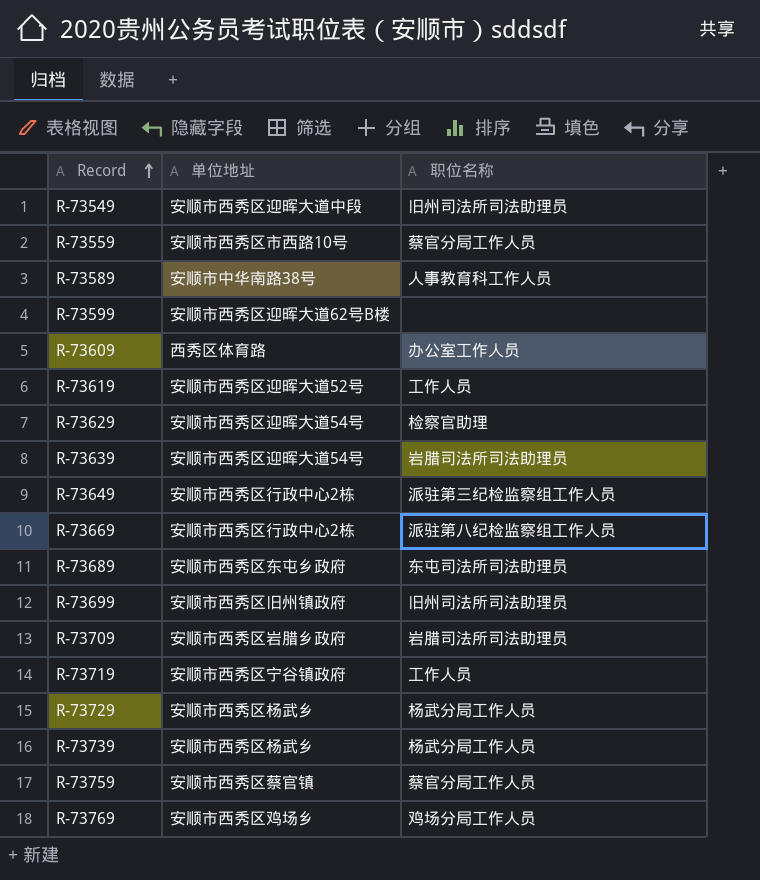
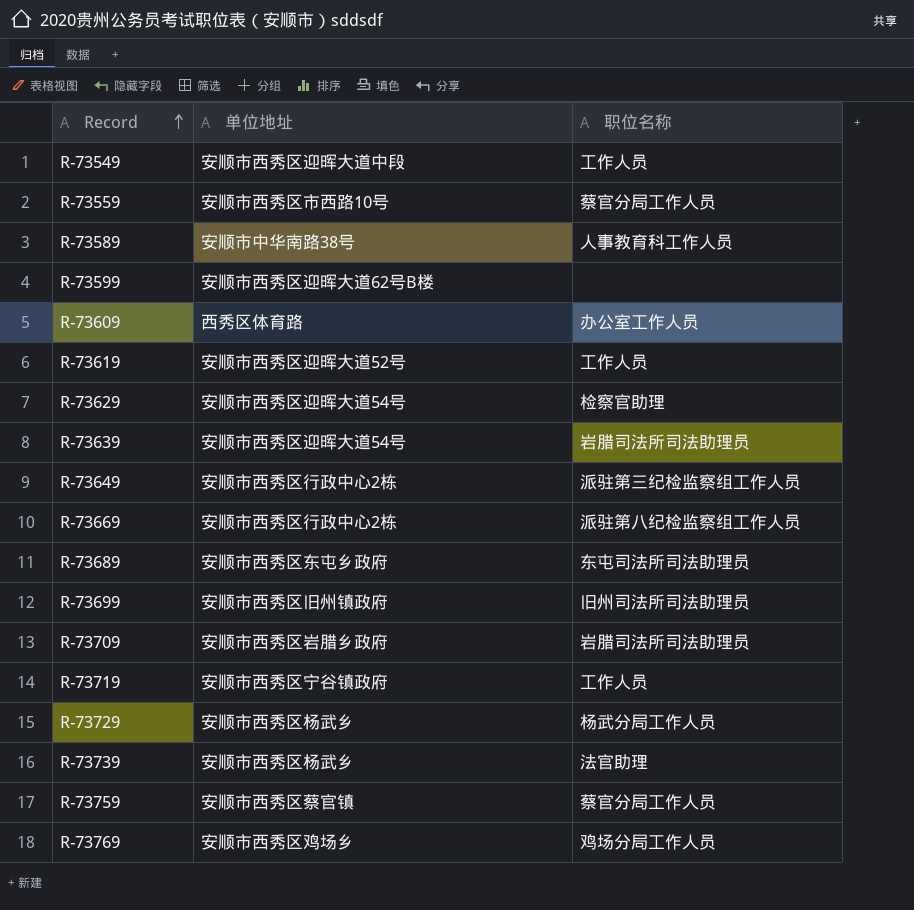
R-73549 | 职位名称: 旧州司法所司法助理员 -> 工作人员
R-73739 | 职位名称: 杨武分局工作人员 -> 法官助理

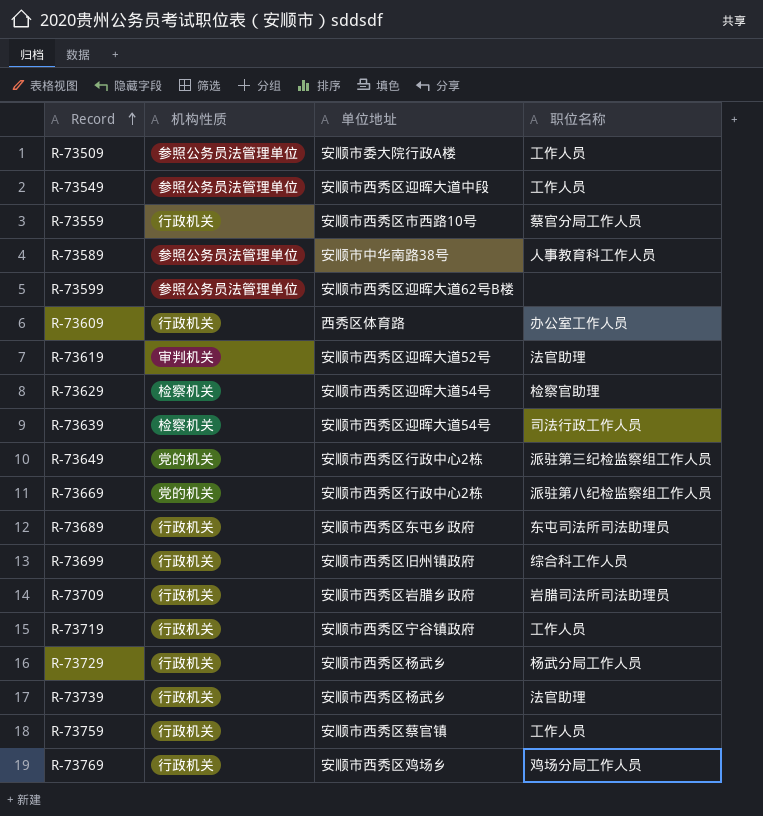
column 机构性质 | position: none -> 2
row R-73509: none -> 参照公务员法管理单位 | 安顺市委大院行政A楼 | 工作人员
R-73619 | 职位名称: 工作人员 -> 法官助理
R-73639 | 职位名称: 岩腊司法所司法助理员 -> 司法行政工作人员
R-73699 | 职位名称: 旧州司法所司法助理员 -> 综合科工作人员
R-73759 | 职位名称: 蔡官分局工作人员 -> 工作人员

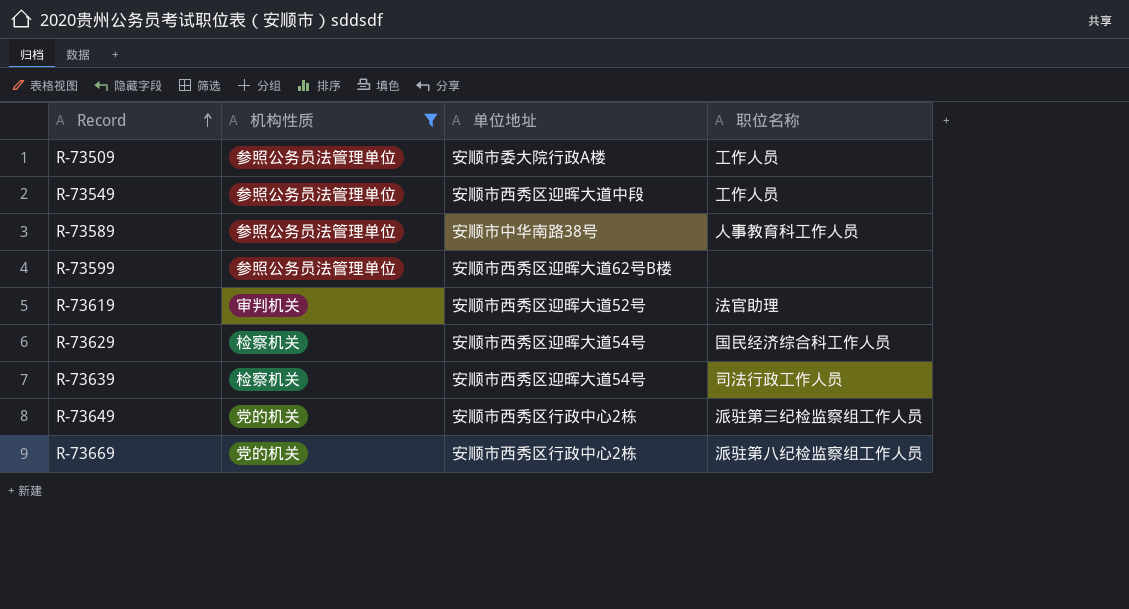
filter: none -> 机构性质 != 行政机关
R-73629 | 职位名称: 检察官助理 -> 国民经济综合科工作人员

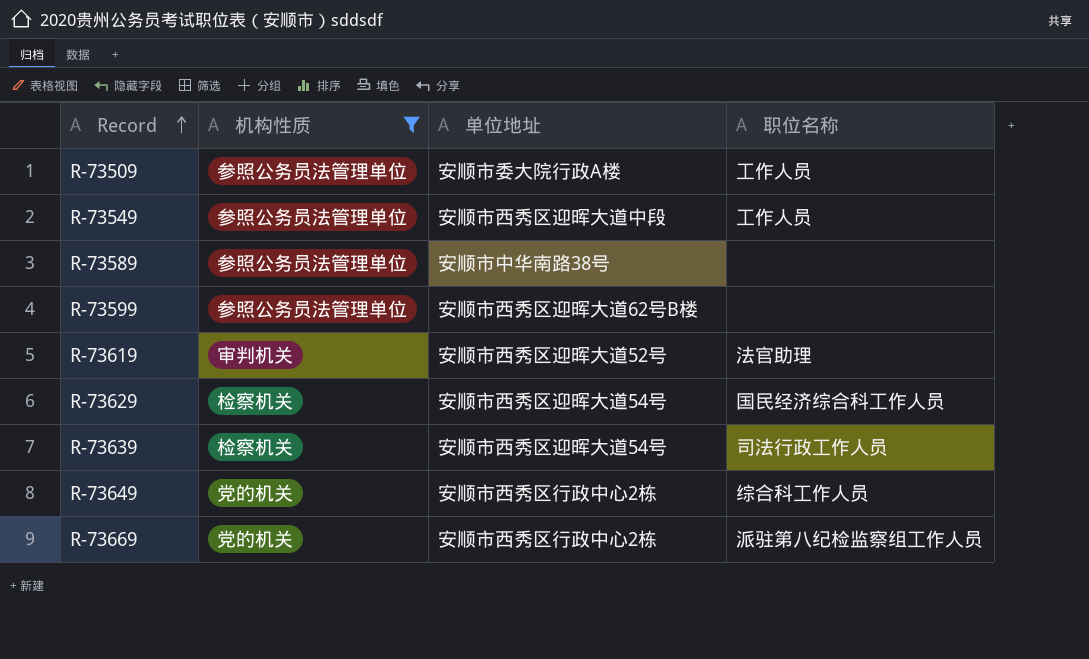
R-73589 | 职位名称: 人事教育科工作人员 -> none
R-73649 | 职位名称: 派驻第三纪检监察组工作人员 -> 综合科工作人员

